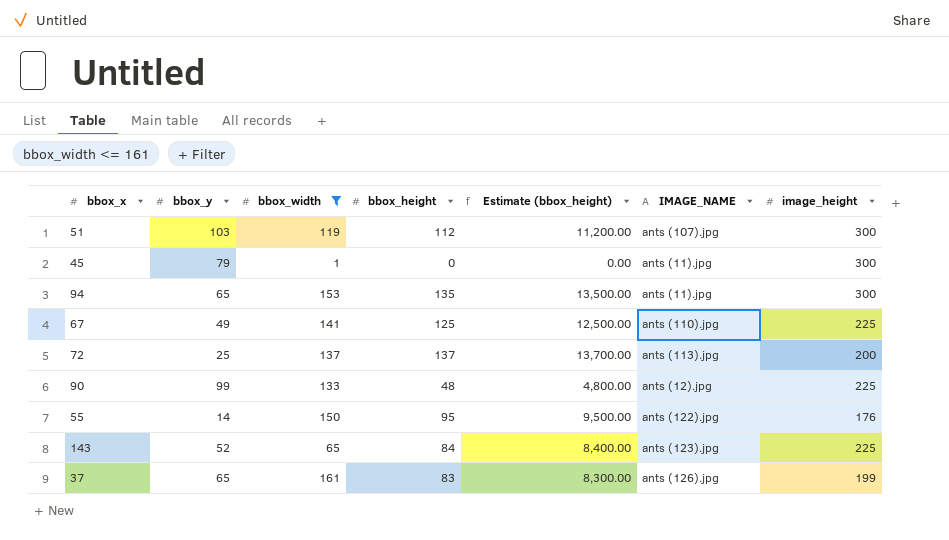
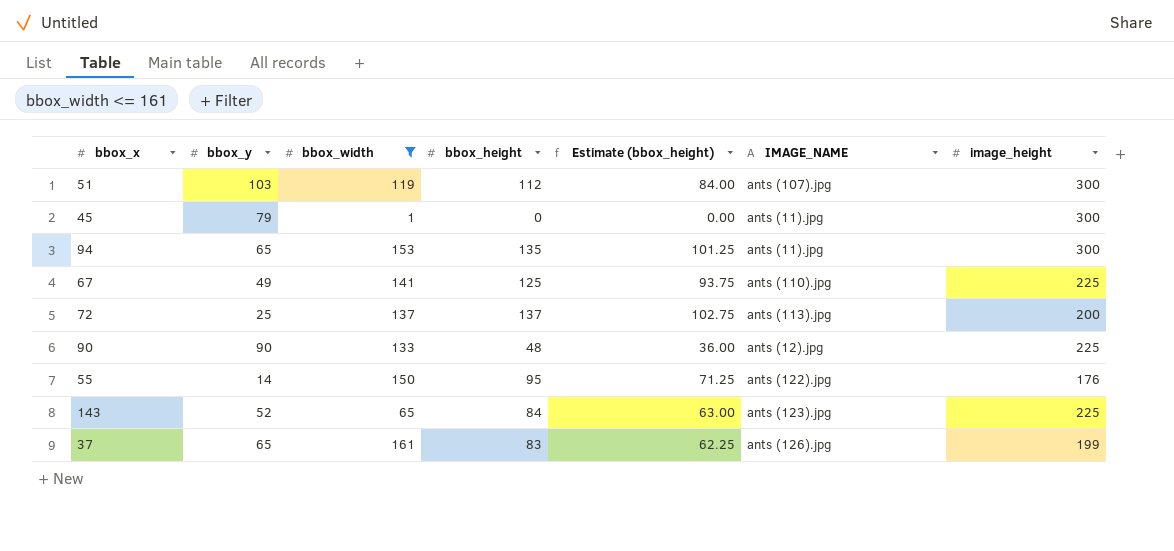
column Estimate (bbox_height) | formula: [bbox_height] * 100 -> [bbox_height] * 0.75
90 | bbox_y: 99 -> 90

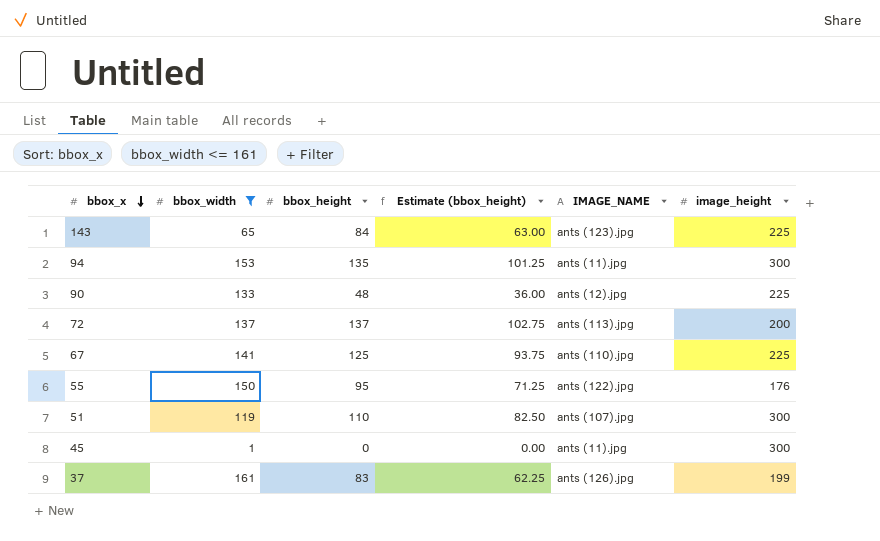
row order: none -> bbox_x descending
column bbox_y | position: 2 -> none
51 | bbox_height: 112 -> 110
51 | Estimate (bbox_height): 84.00 -> 82.50

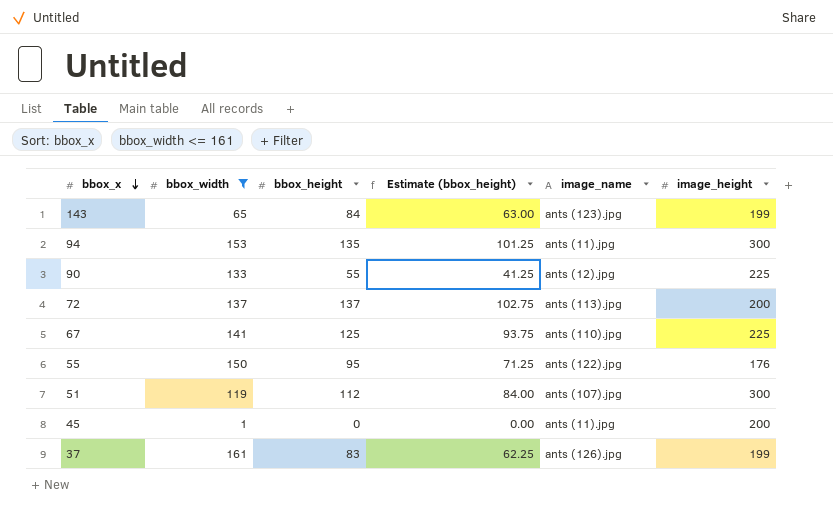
column name: IMAGE_NAME -> image_name
143 | image_height: 225 -> 199
90 | bbox_height: 48 -> 55
90 | Estimate (bbox_height): 36.00 -> 41.25
51 | bbox_height: 110 -> 112
51 | Estimate (bbox_height): 82.50 -> 84.00
45 | image_height: 300 -> 200

